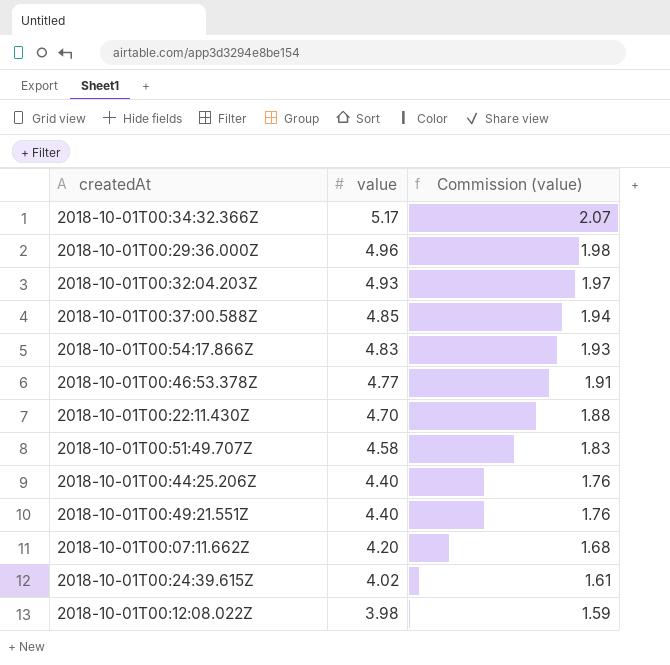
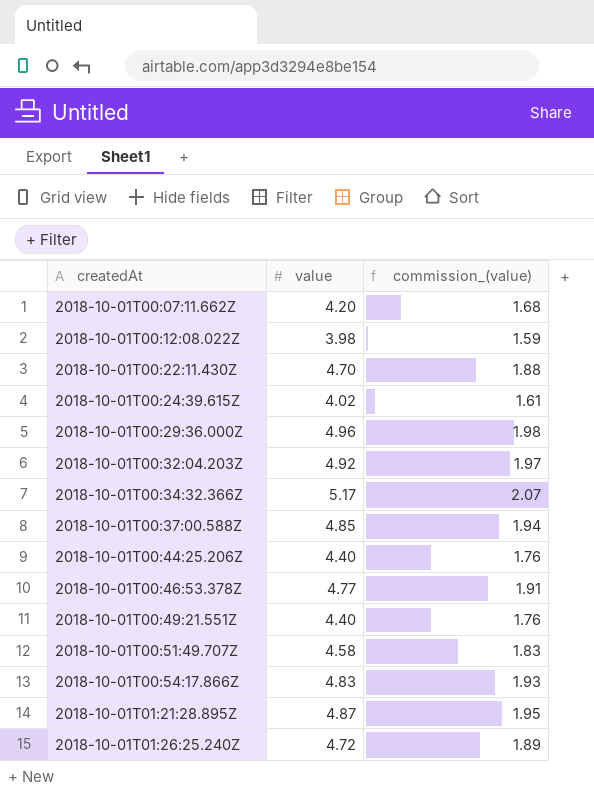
row order: value descending -> createdAt ascending
column name: Commission (value) -> commission_(value)
2018-10-01T00:32:04.203Z | value: 4.93 -> 4.92
row 2018-10-01T01:21:28.895Z: none -> 4.87 | 1.95
row 2018-10-01T01:26:25.240Z: none -> 4.72 | 1.89

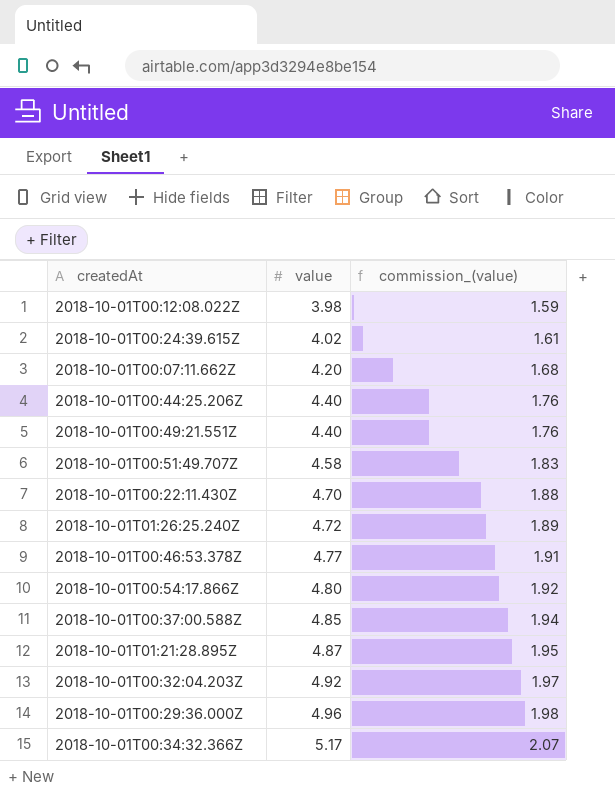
row order: createdAt ascending -> value ascending
2018-10-01T00:54:17.866Z | value: 4.83 -> 4.80
2018-10-01T00:54:17.866Z | commission_(value): 1.93 -> 1.92

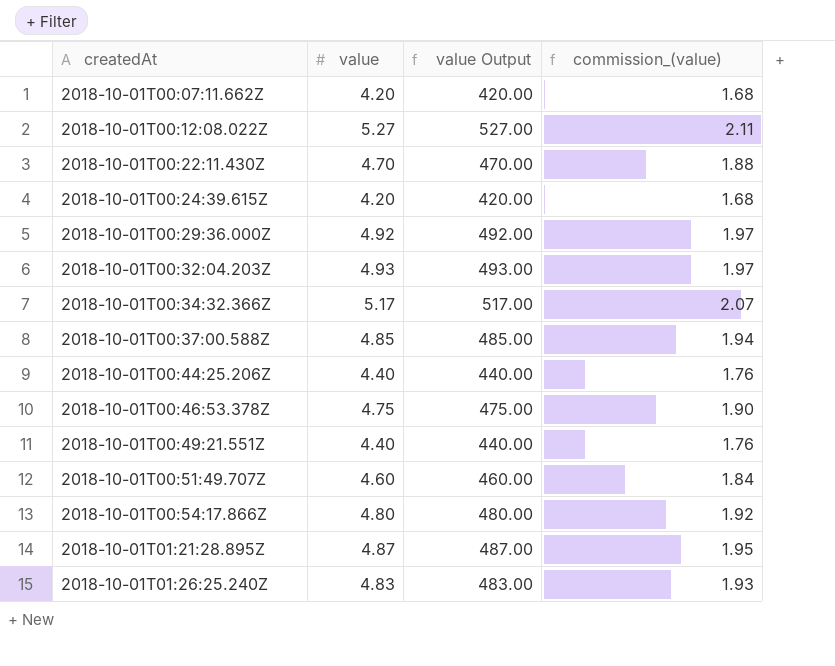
row order: value ascending -> createdAt ascending
column value Output | formula: none -> [value] * 100
2018-10-01T00:12:08.022Z | value: 3.98 -> 5.27
2018-10-01T00:12:08.022Z | commission_(value): 1.59 -> 2.11
2018-10-01T00:24:39.615Z | value: 4.02 -> 4.20
2018-10-01T00:24:39.615Z | commission_(value): 1.61 -> 1.68
2018-10-01T00:29:36.000Z | value: 4.96 -> 4.92
2018-10-01T00:29:36.000Z | commission_(value): 1.98 -> 1.97
2018-10-01T00:32:04.203Z | value: 4.92 -> 4.93
2018-10-01T00:46:53.378Z | value: 4.77 -> 4.75
2018-10-01T00:46:53.378Z | commission_(value): 1.91 -> 1.90
2018-10-01T00:51:49.707Z | value: 4.58 -> 4.60
2018-10-01T00:51:49.707Z | commission_(value): 1.83 -> 1.84
2018-10-01T01:26:25.240Z | value: 4.72 -> 4.83
2018-10-01T01:26:25.240Z | commission_(value): 1.89 -> 1.93

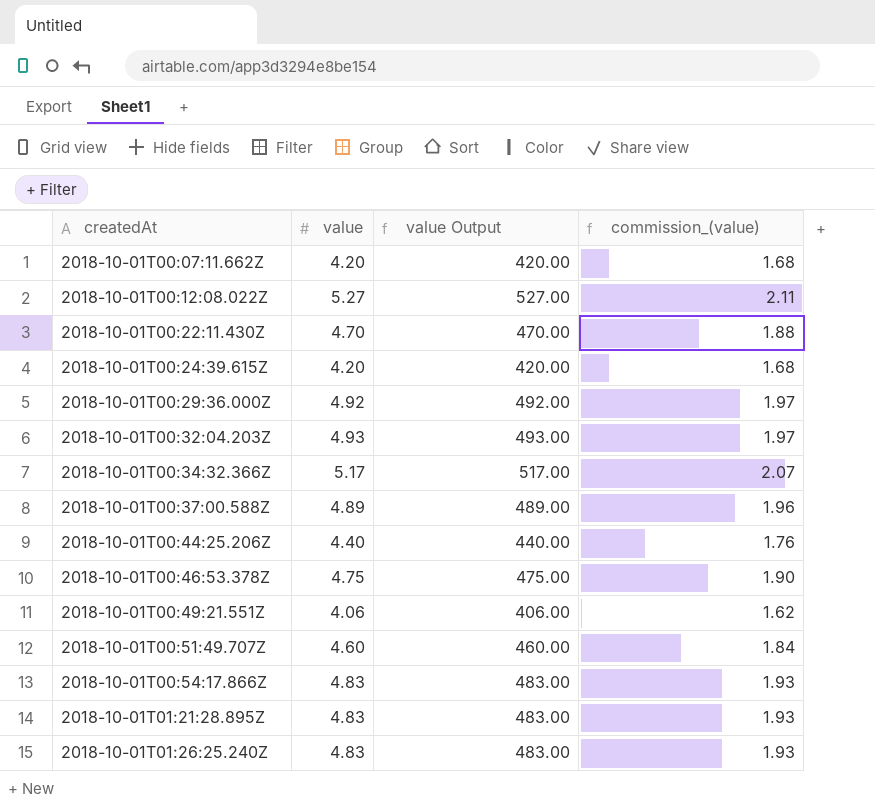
2018-10-01T00:37:00.588Z | value: 4.85 -> 4.89
2018-10-01T00:37:00.588Z | value Output: 485.00 -> 489.00
2018-10-01T00:37:00.588Z | commission_(value): 1.94 -> 1.96
2018-10-01T00:49:21.551Z | value: 4.40 -> 4.06
2018-10-01T00:49:21.551Z | value Output: 440.00 -> 406.00
2018-10-01T00:49:21.551Z | commission_(value): 1.76 -> 1.62
2018-10-01T00:54:17.866Z | value: 4.80 -> 4.83
2018-10-01T00:54:17.866Z | value Output: 480.00 -> 483.00
2018-10-01T00:54:17.866Z | commission_(value): 1.92 -> 1.93
2018-10-01T01:21:28.895Z | value: 4.87 -> 4.83
2018-10-01T01:21:28.895Z | value Output: 487.00 -> 483.00
2018-10-01T01:21:28.895Z | commission_(value): 1.95 -> 1.93

